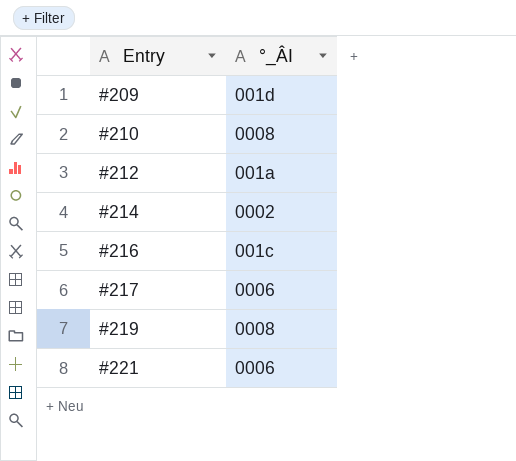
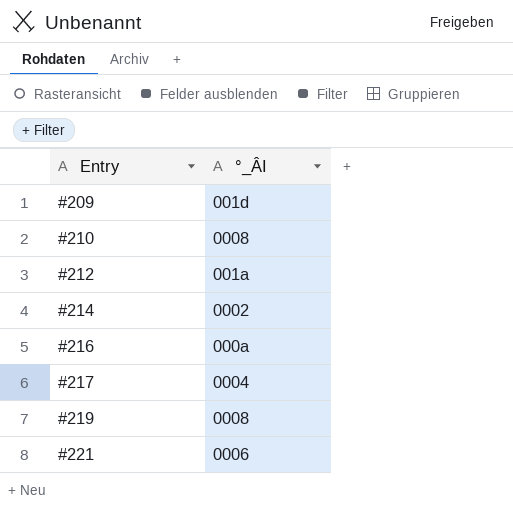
#216 | °_ÂI: 001c -> 000a
#217 | °_ÂI: 0006 -> 0004

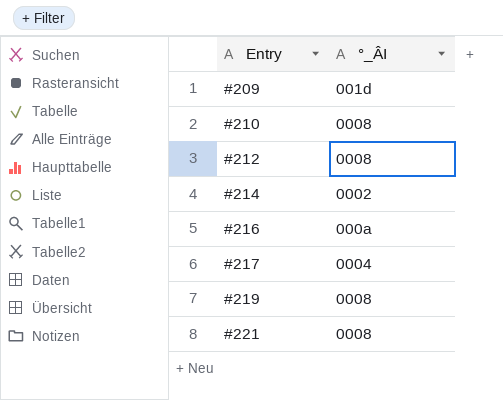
#212 | °_ÂI: 001a -> 0008
#221 | °_ÂI: 0006 -> 0008

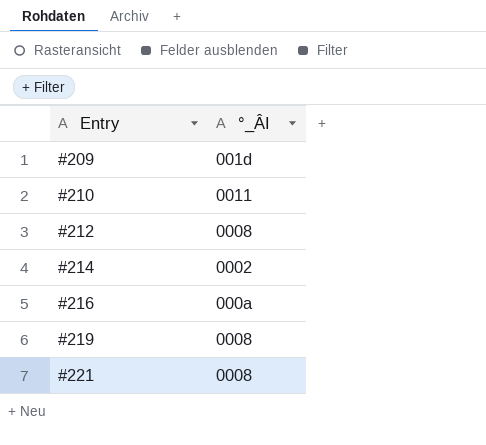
row #217: 0004 -> none
#210 | °_ÂI: 0008 -> 0011

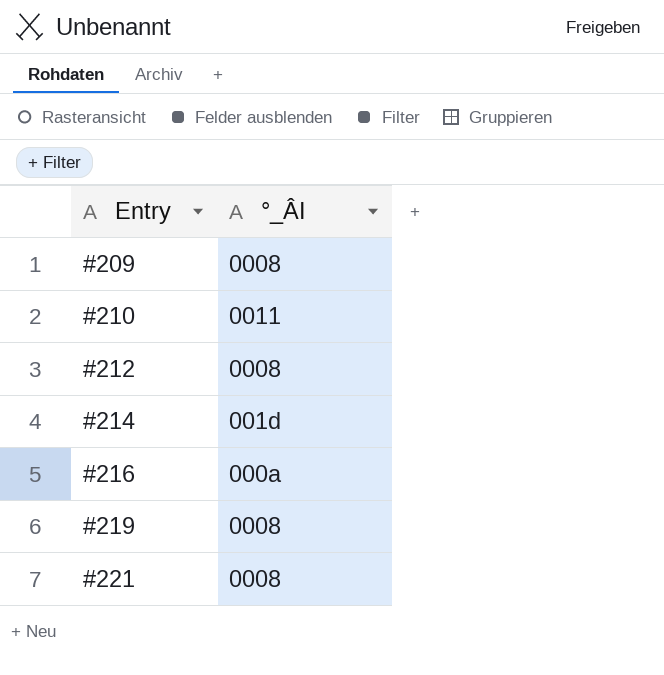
#209 | °_ÂI: 001d -> 0008
#214 | °_ÂI: 0002 -> 001d

